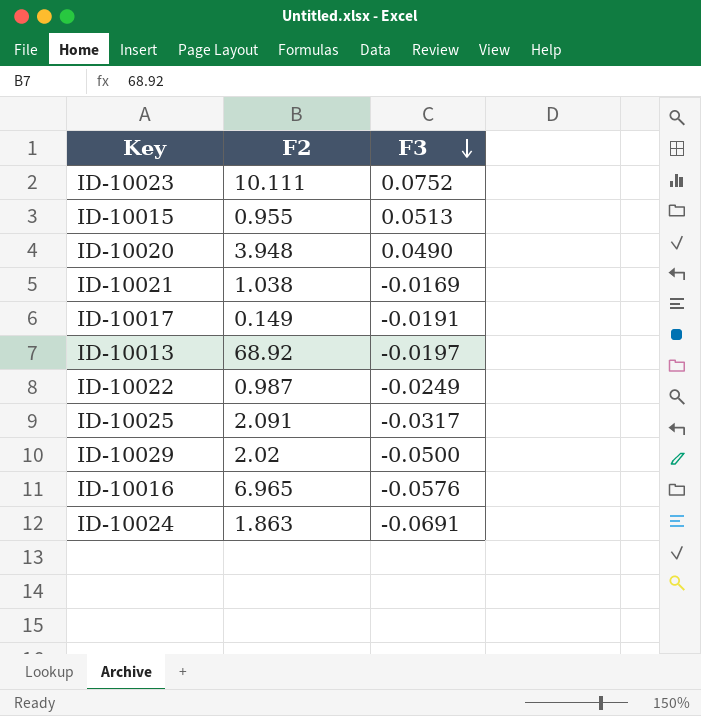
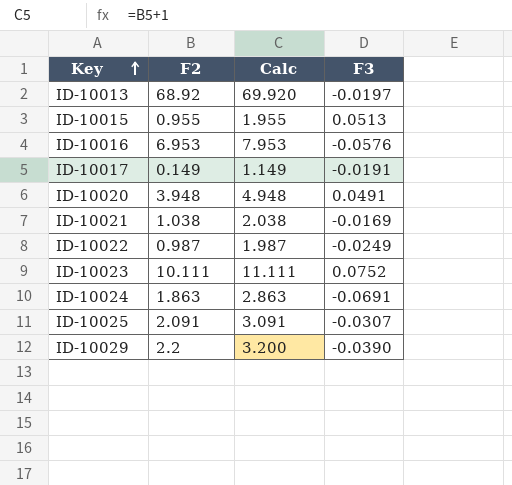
row order: F3 descending -> Key ascending
column Calc | formula: none -> [F2] + 1
ID-10016 | F2: 6.965 -> 6.953
ID-10020 | F3: 0.0490 -> 0.0491
ID-10025 | F3: -0.0317 -> -0.0307
ID-10029 | F2: 2.02 -> 2.2
ID-10029 | F3: -0.0500 -> -0.0390

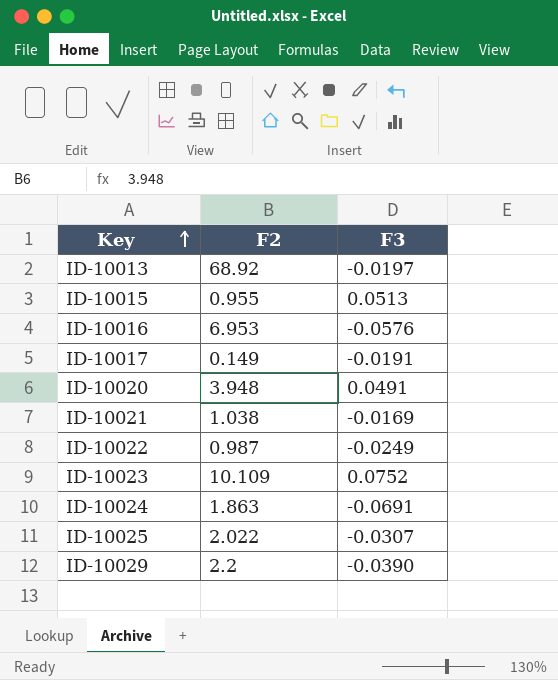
column Calc | formula: [F2] + 1 -> none
ID-10023 | F2: 10.111 -> 10.109
ID-10025 | F2: 2.091 -> 2.022

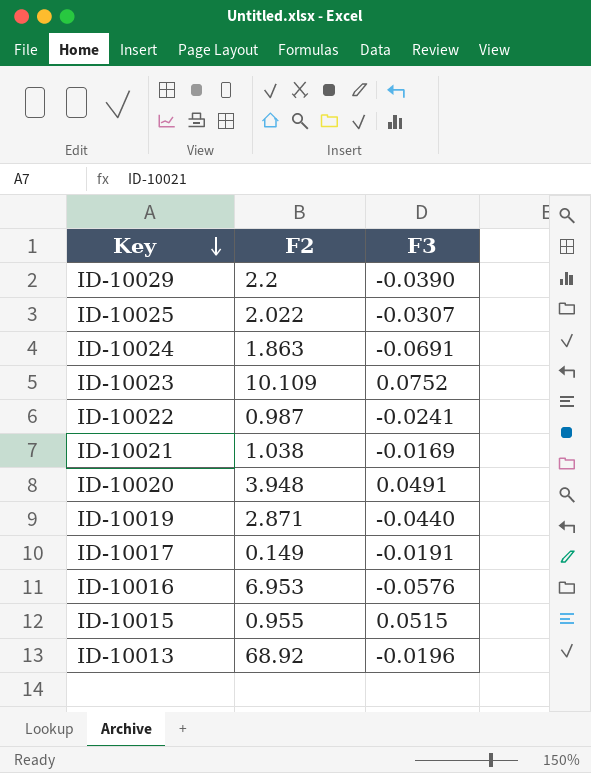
row order: Key ascending -> Key descending
ID-10022 | F3: -0.0249 -> -0.0241
row ID-10019: none -> 2.871 | -0.0440
ID-10015 | F3: 0.0513 -> 0.0515
ID-10013 | F3: -0.0197 -> -0.0196

